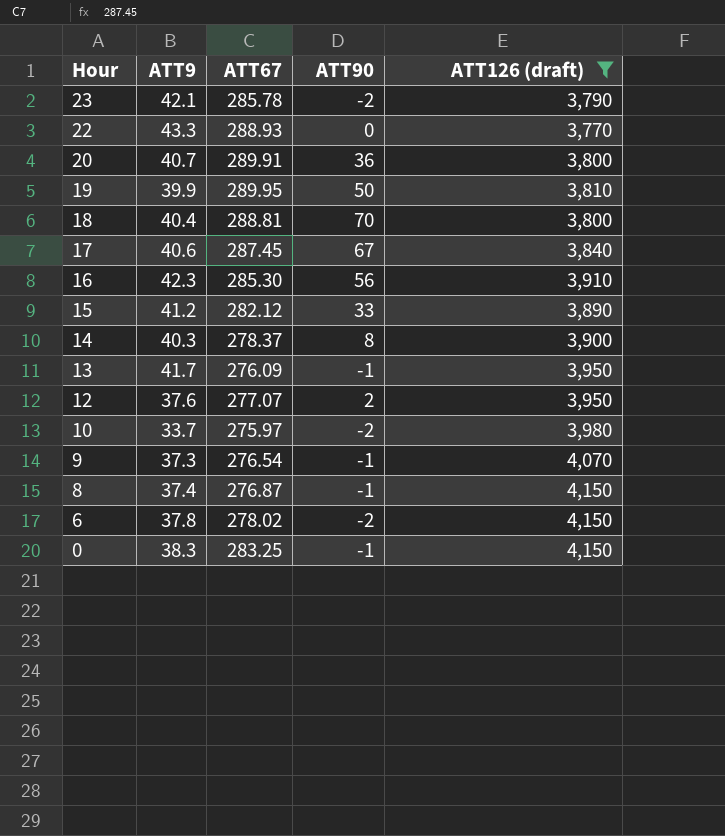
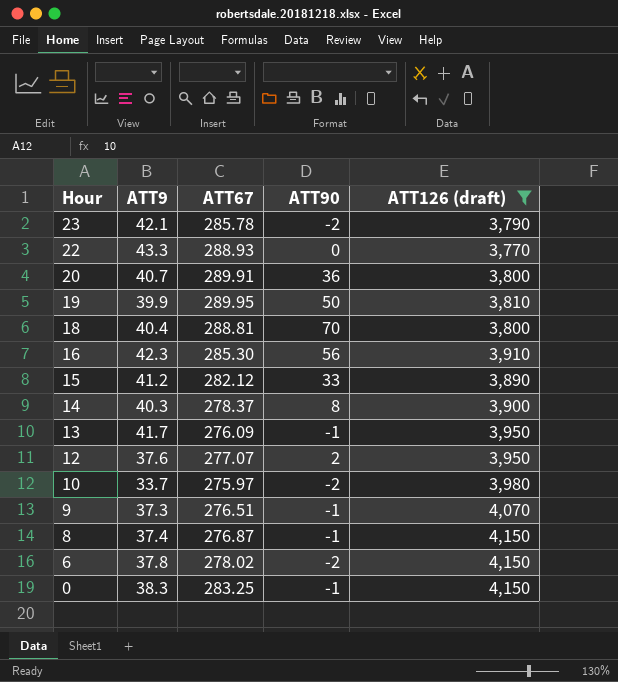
row 17: 40.6 | 287.45 | 67 | 3,840 -> none
9 | ATT67: 276.54 -> 276.51

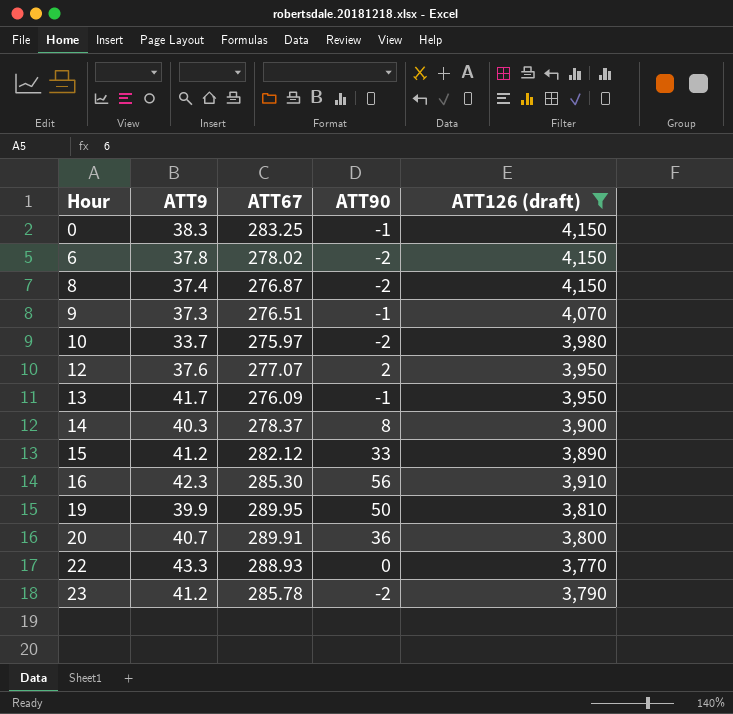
row order: Hour descending -> Hour ascending
row 18: 40.4 | 288.81 | 70 | 3,800 -> none
8 | ATT90: -1 -> -2
23 | ATT9: 42.1 -> 41.2

